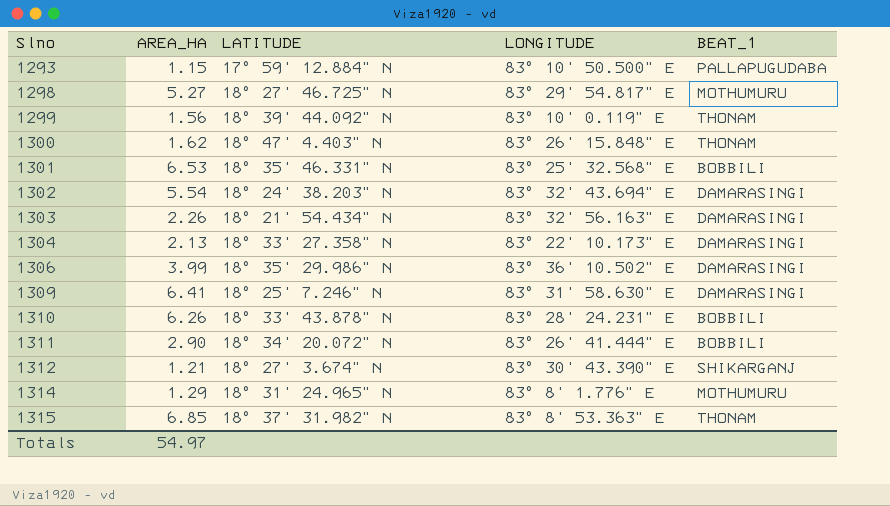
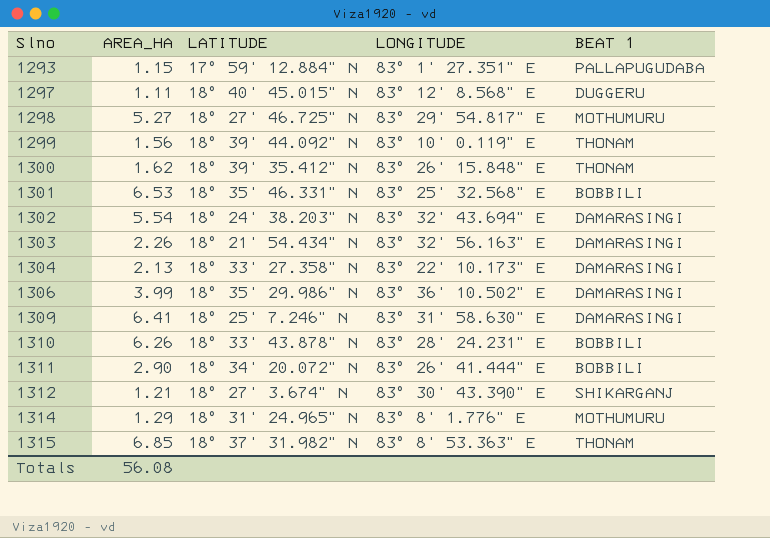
column name: BEAT_1 -> BEAT 1
1293 | LONGITUDE: 83° 10' 50.500" E -> 83° 1' 27.351" E
row 1297: none -> 1.11 | 18° 40' 45.015" N | 83° 12' 8.568" E | DUGGERU
1300 | LATITUDE: 18° 47' 4.403" N -> 18° 39' 35.412" N
Totals | AREA_HA: 54.97 -> 56.08

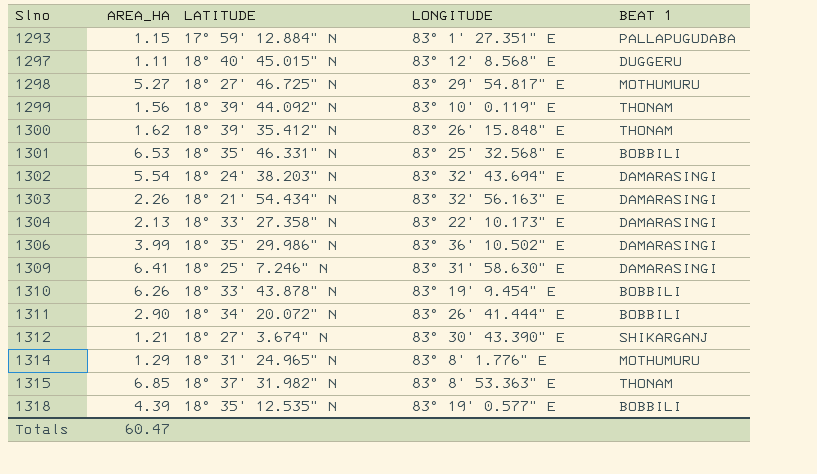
1310 | LONGITUDE: 83° 28' 24.231" E -> 83° 19' 9.454" E
row 1318: none -> 4.39 | 18° 35' 12.535" N | 83° 19' 0.577" E | BOBBILI
Totals | AREA_HA: 56.08 -> 60.47

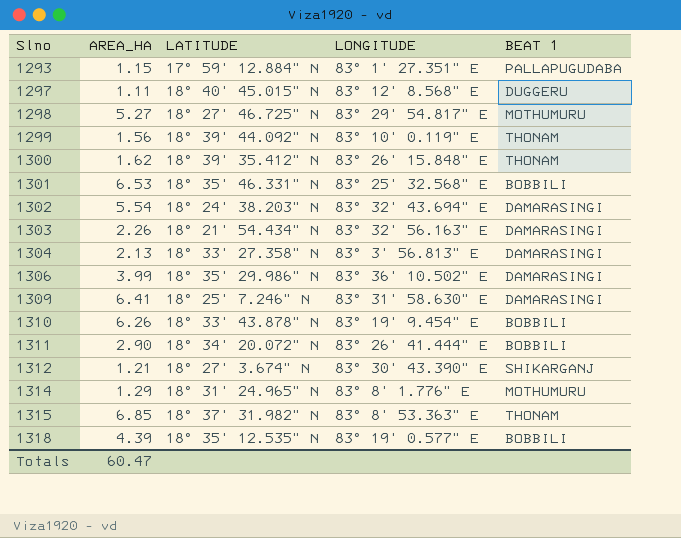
1304 | LONGITUDE: 83° 22' 10.173" E -> 83° 3' 56.813" E

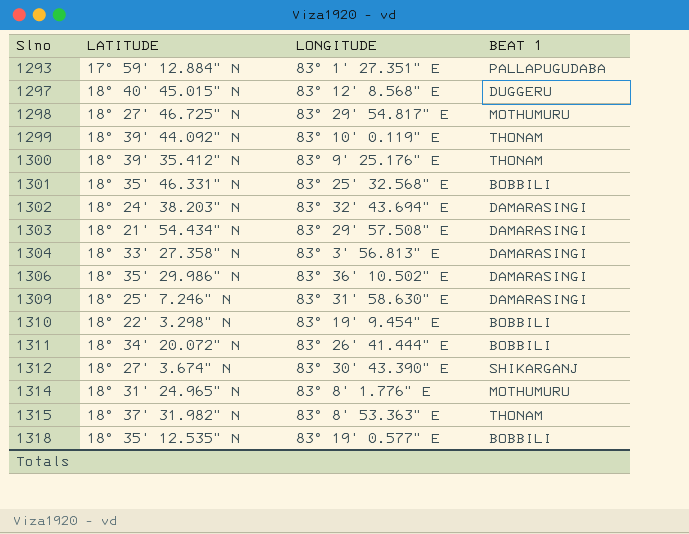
column AREA_HA | position: 2 -> none
1300 | LONGITUDE: 83° 26' 15.848" E -> 83° 9' 25.176" E
1303 | LONGITUDE: 83° 32' 56.163" E -> 83° 29' 57.508" E
1310 | LATITUDE: 18° 33' 43.878" N -> 18° 22' 3.298" N

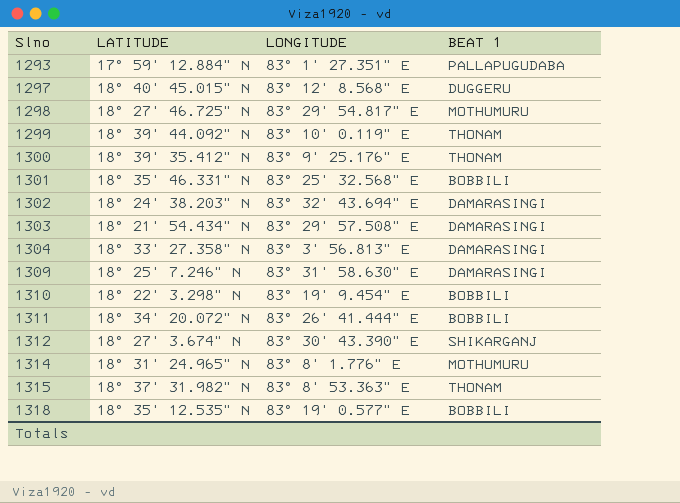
row 1306: 18° 35' 29.986" N | 83° 36' 10.502" E | DAMARASINGI -> none

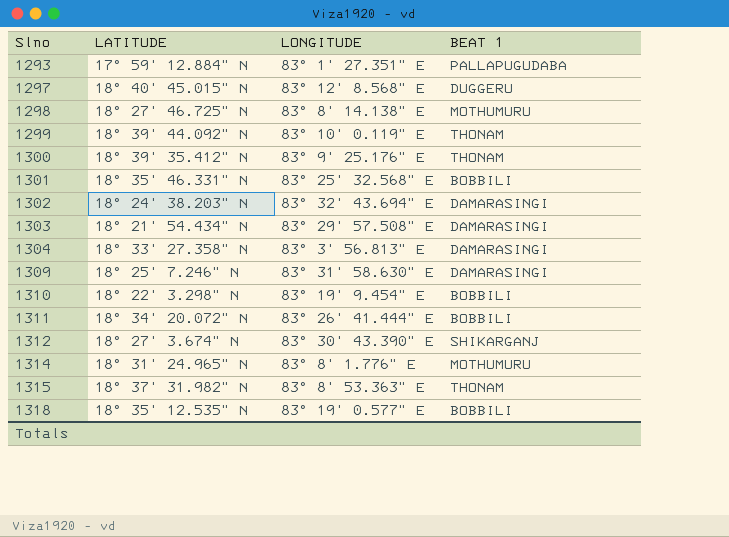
1298 | LONGITUDE: 83° 29' 54.817" E -> 83° 8' 14.138" E

